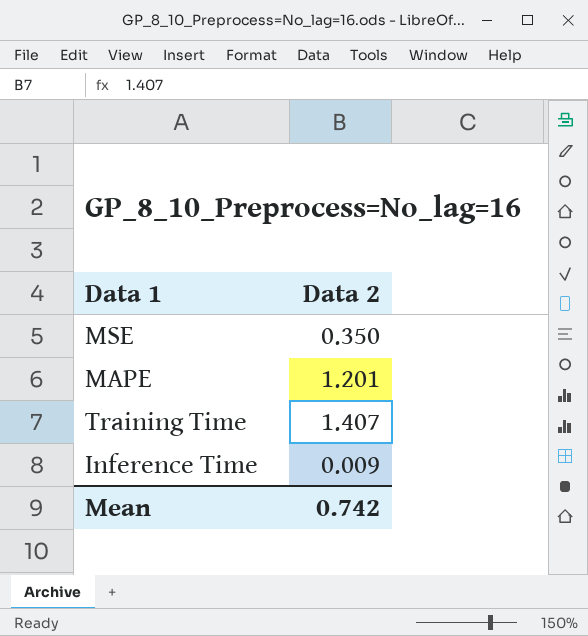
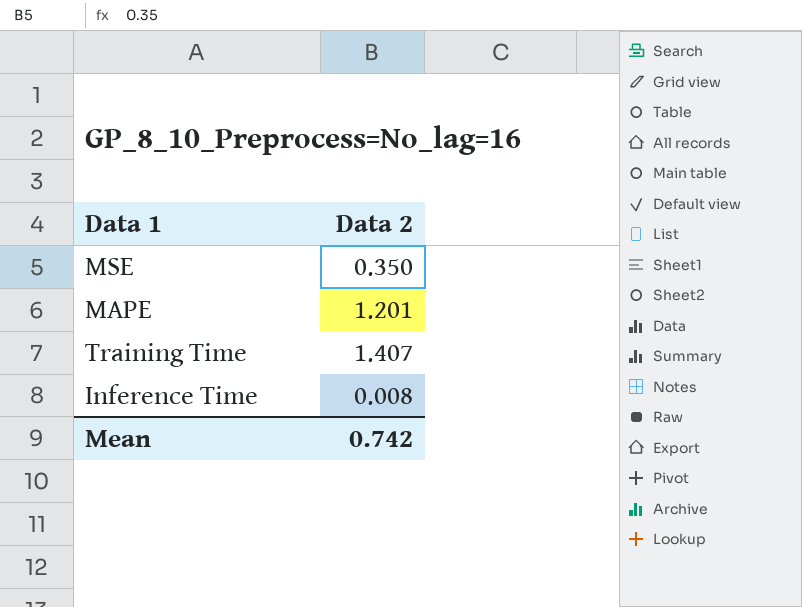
Inference Time | Data 2: 0.009 -> 0.008

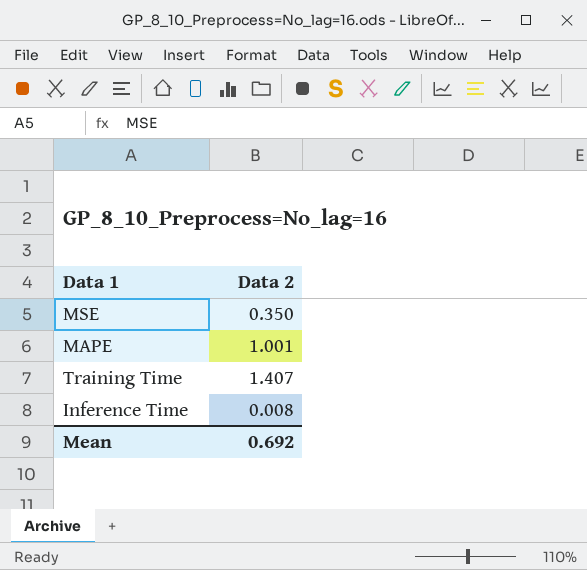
MAPE | Data 2: 1.201 -> 1.001
Mean | Data 2: 0.742 -> 0.692

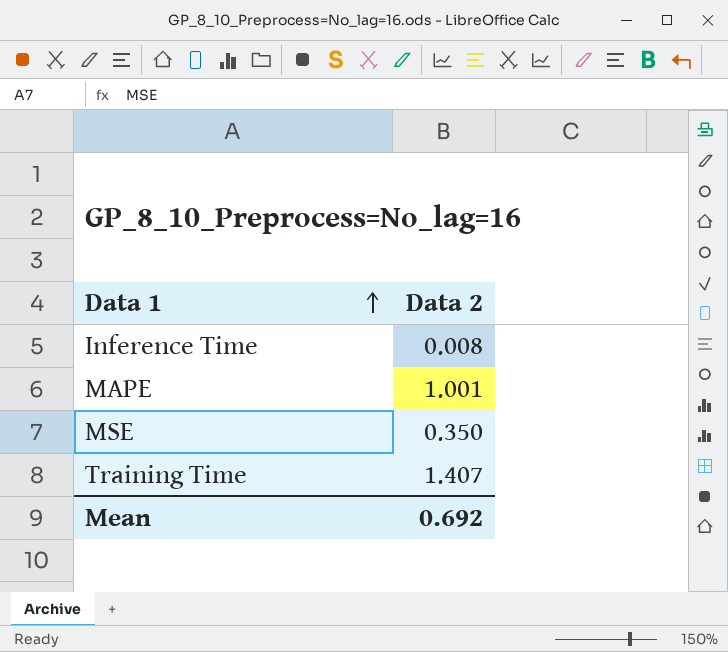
row order: none -> Data 1 ascending

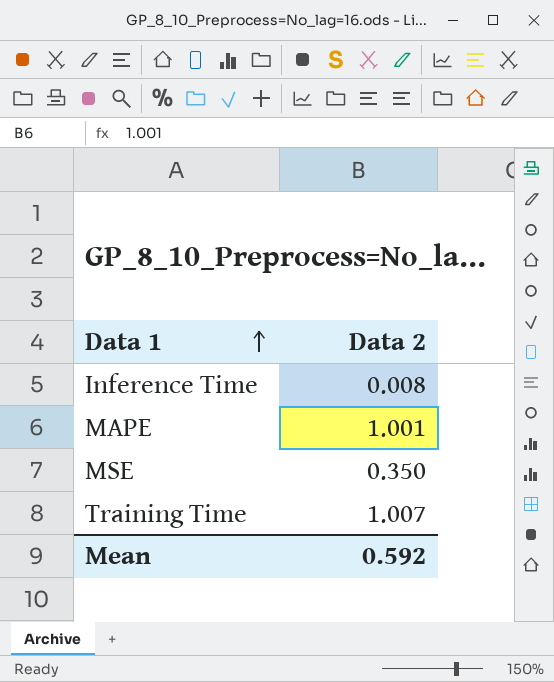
Training Time | Data 2: 1.407 -> 1.007
Mean | Data 2: 0.692 -> 0.592

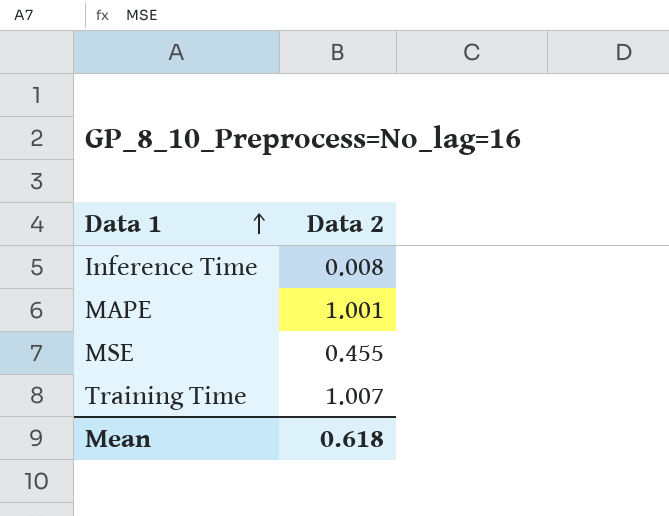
MSE | Data 2: 0.350 -> 0.455
Mean | Data 2: 0.592 -> 0.618

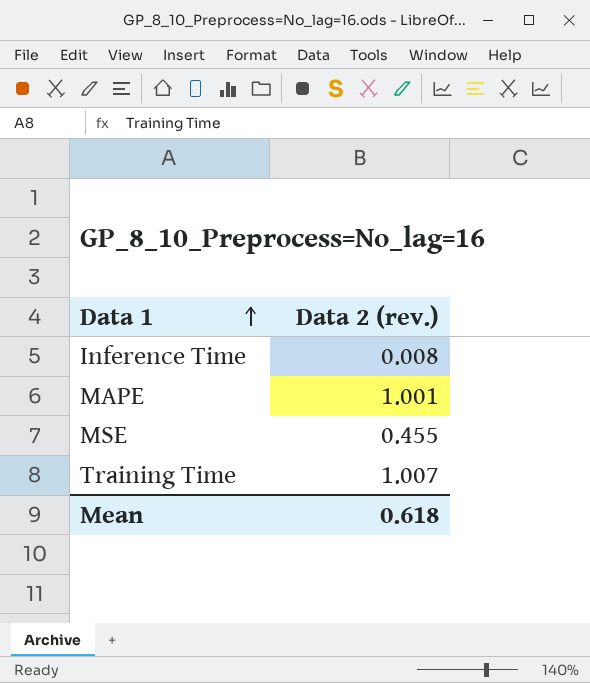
column name: Data 2 -> Data 2 (rev.)

